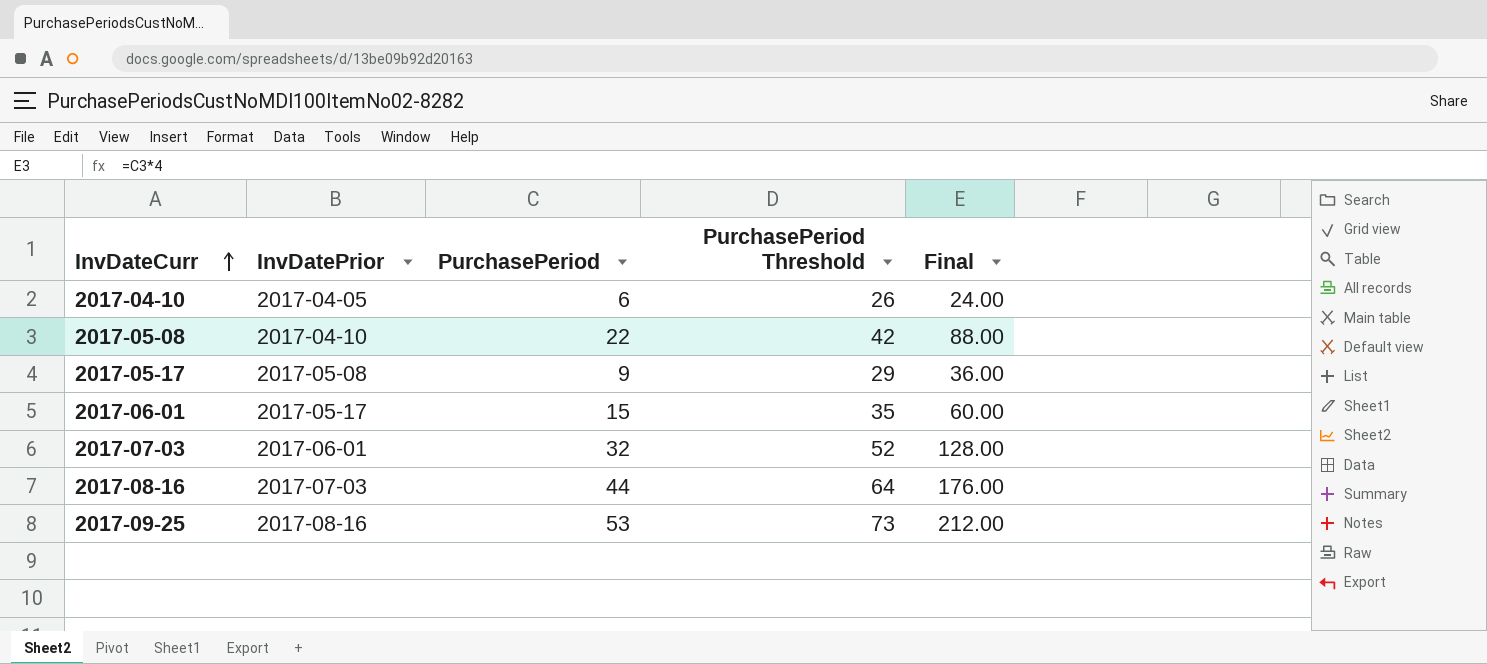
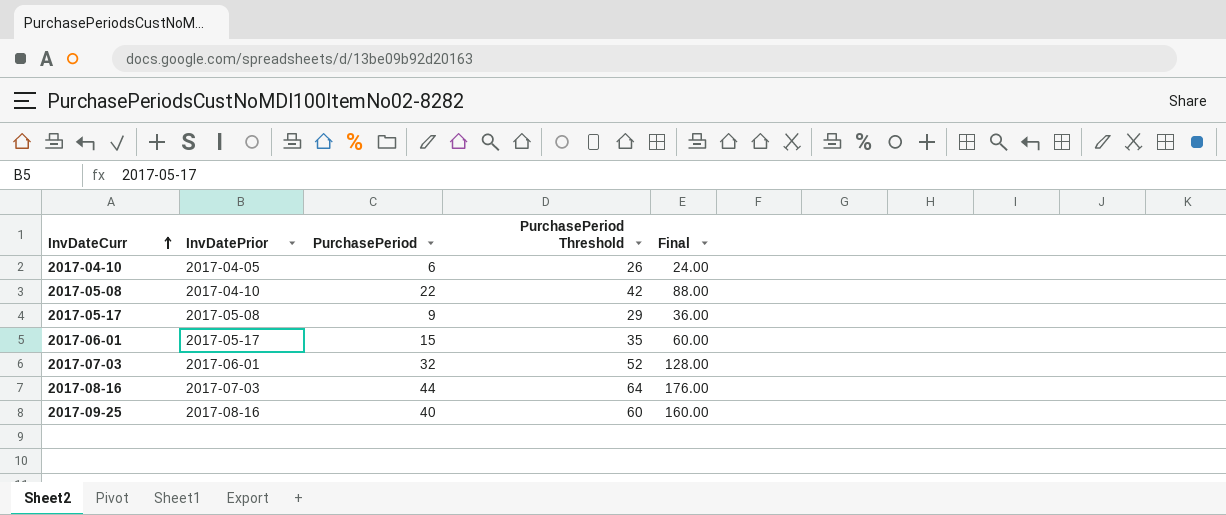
2017-09-25 | PurchasePeriod: 53 -> 40
2017-09-25 | PurchasePeriod Threshold: 73 -> 60
2017-09-25 | Final: 212.00 -> 160.00

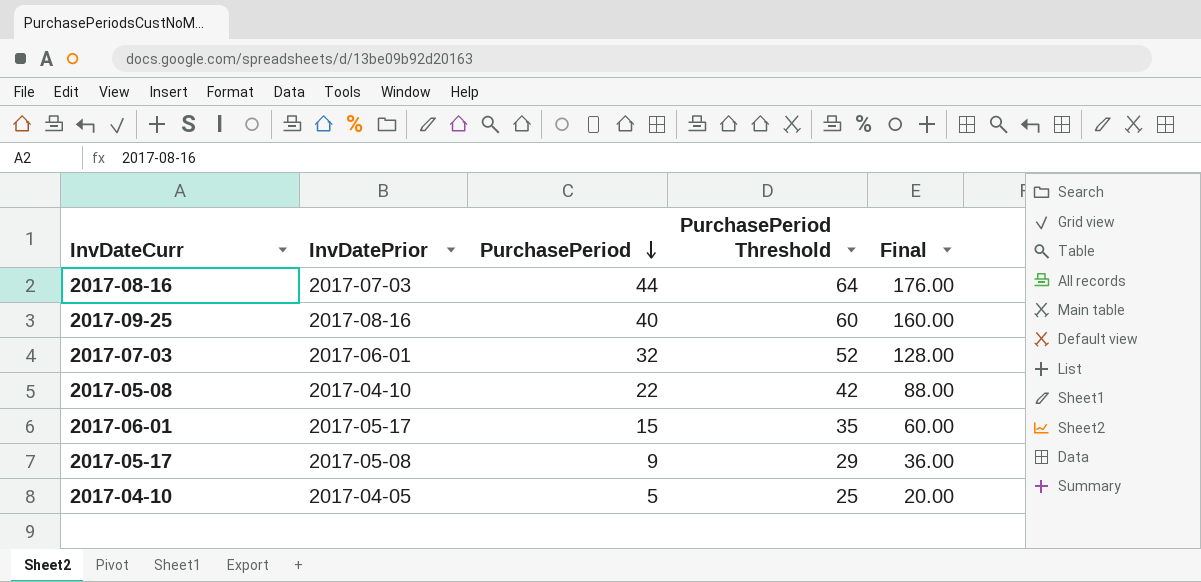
row order: InvDateCurr ascending -> PurchasePeriod descending
2017-04-10 | PurchasePeriod: 6 -> 5
2017-04-10 | PurchasePeriod Threshold: 26 -> 25
2017-04-10 | Final: 24.00 -> 20.00

